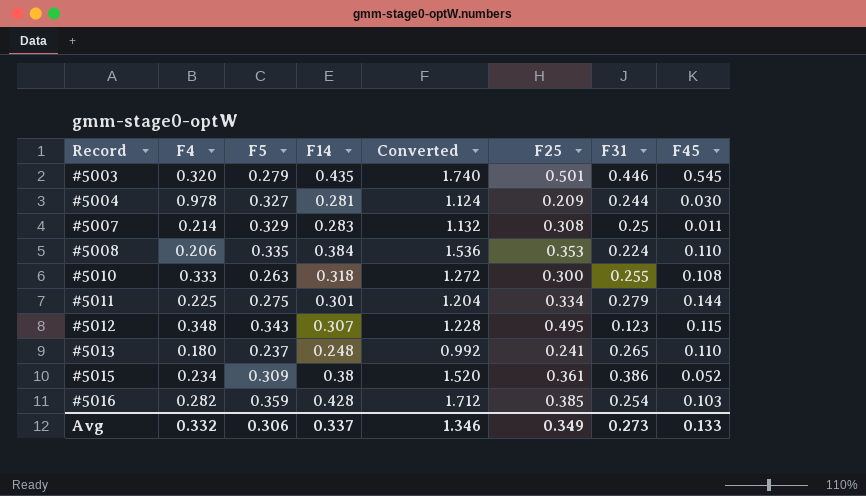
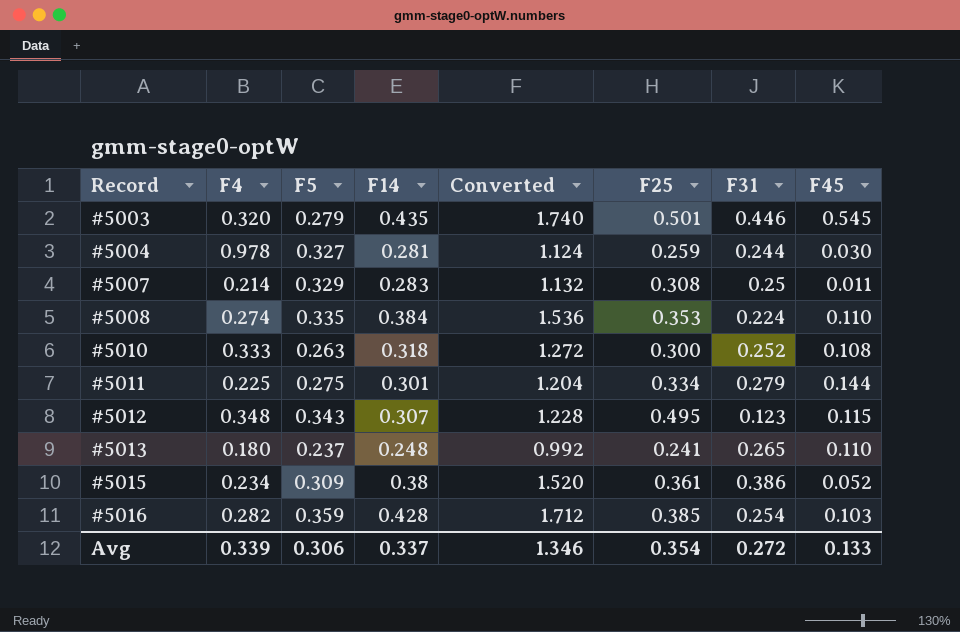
#5004 | F25: 0.209 -> 0.259
#5008 | F4: 0.206 -> 0.274
#5010 | F31: 0.255 -> 0.252
Avg | F4: 0.332 -> 0.339
Avg | F25: 0.349 -> 0.354
Avg | F31: 0.273 -> 0.272

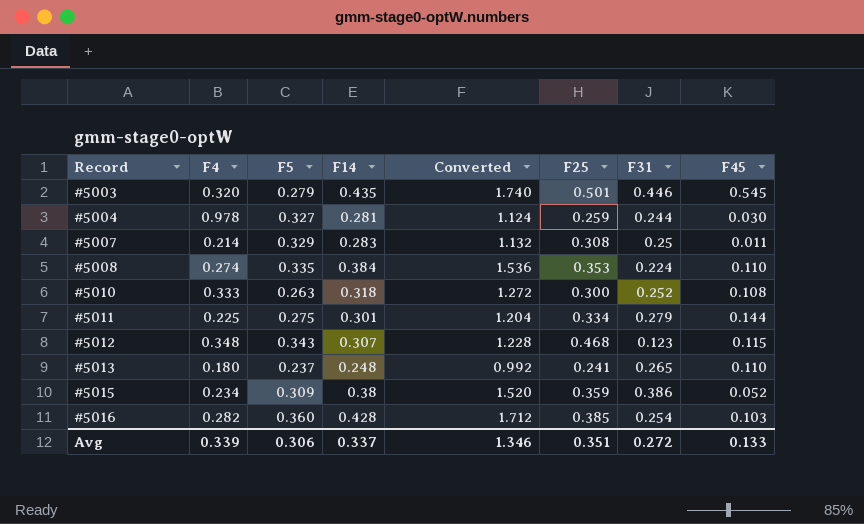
#5012 | F25: 0.495 -> 0.468
#5015 | F25: 0.361 -> 0.359
#5016 | F5: 0.359 -> 0.360
Avg | F25: 0.354 -> 0.351

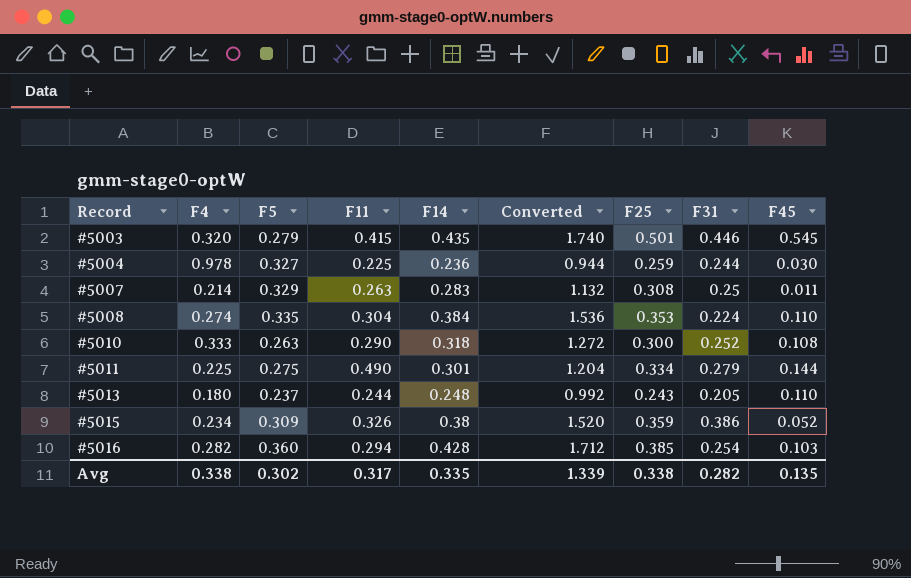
column F11 | position: none -> 4
row #5012: 0.348 | 0.343 | 0.307 | 1.228 | 0.468 | 0.123 | 0.115 -> none
#5004 | F14: 0.281 -> 0.236
#5004 | Converted: 1.124 -> 0.944
#5013 | F25: 0.241 -> 0.243
#5013 | F31: 0.265 -> 0.205
Avg | F4: 0.339 -> 0.338
Avg | F5: 0.306 -> 0.302
Avg | F14: 0.337 -> 0.335
Avg | Converted: 1.346 -> 1.339
Avg | F25: 0.351 -> 0.338
Avg | F31: 0.272 -> 0.282
Avg | F45: 0.133 -> 0.135

